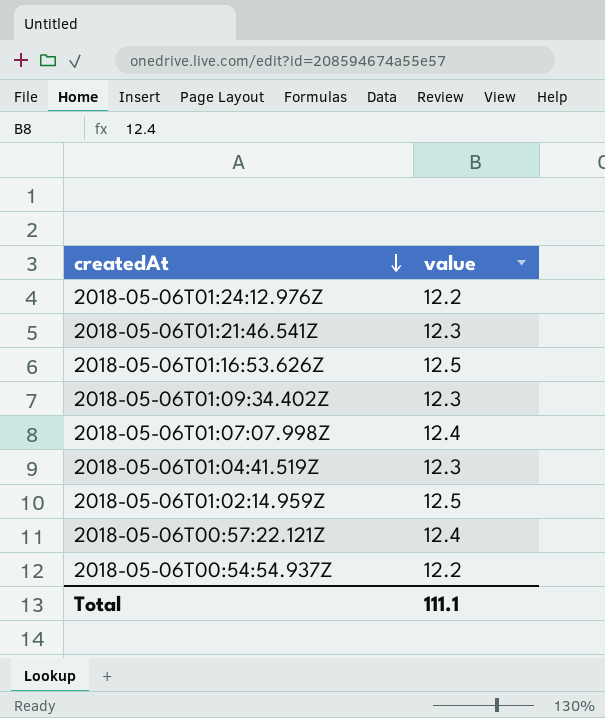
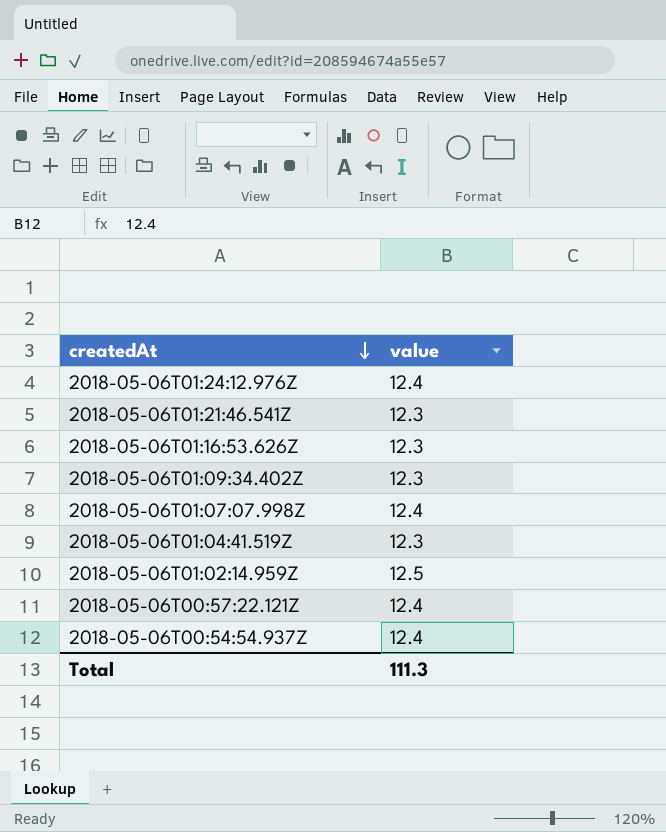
2018-05-06T01:24:12.976Z | value: 12.2 -> 12.4
2018-05-06T01:16:53.626Z | value: 12.5 -> 12.3
2018-05-06T00:54:54.937Z | value: 12.2 -> 12.4
Total | value: 111.1 -> 111.3

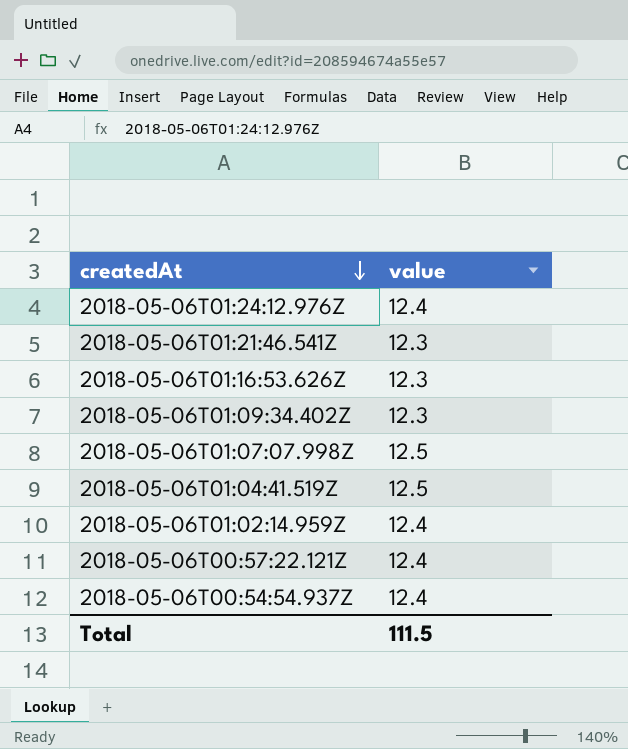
2018-05-06T01:07:07.998Z | value: 12.4 -> 12.5
2018-05-06T01:04:41.519Z | value: 12.3 -> 12.5
2018-05-06T01:02:14.959Z | value: 12.5 -> 12.4
Total | value: 111.3 -> 111.5

